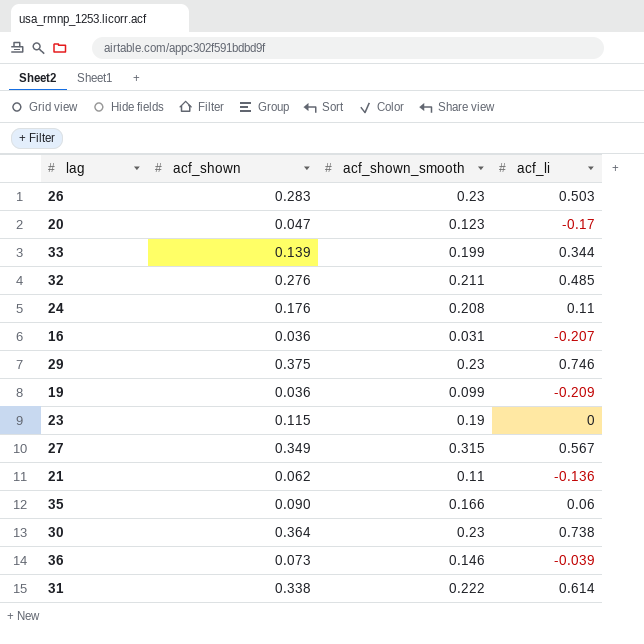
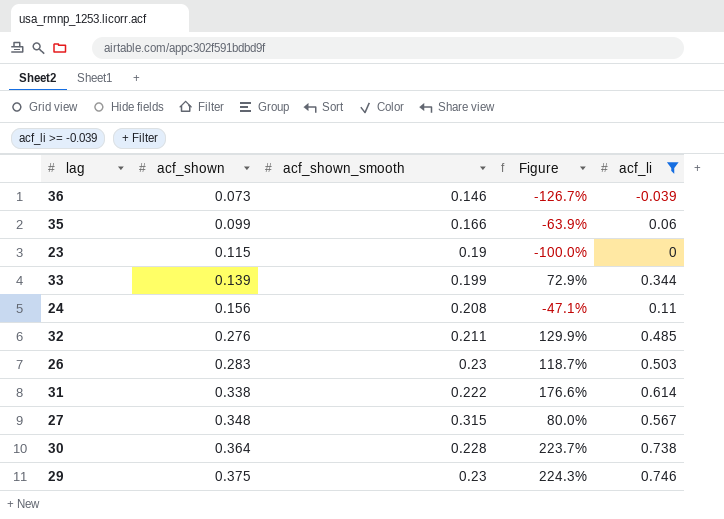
filter: none -> acf_li >= -0.039
row order: none -> acf_shown ascending
column Figure | formula: none -> ([acf_li] - [acf_shown_smooth]) / [acf_shown_smooth]
35 | acf_shown: 0.090 -> 0.099
24 | acf_shown: 0.176 -> 0.156
27 | acf_shown: 0.349 -> 0.348
30 | acf_shown_smooth: 0.23 -> 0.228

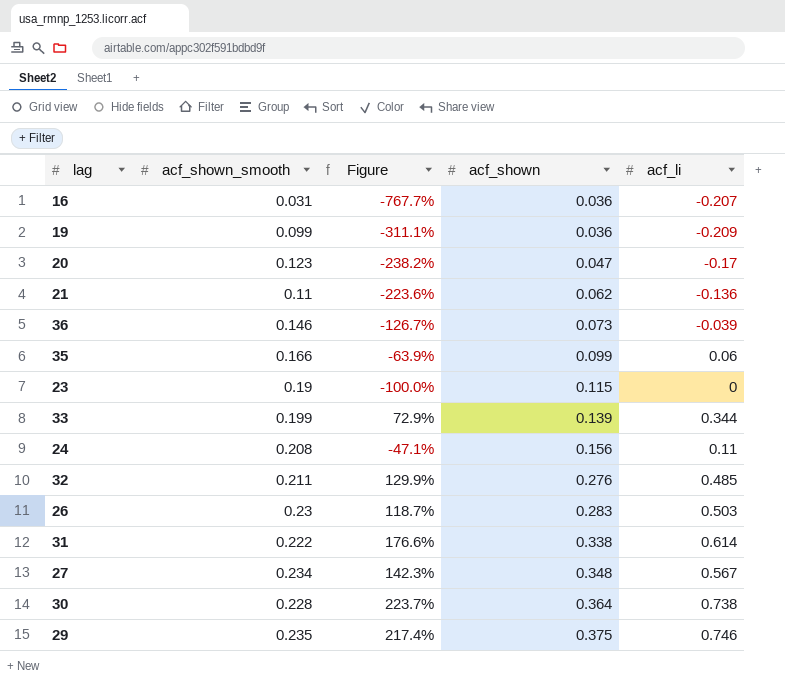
filter: acf_li >= -0.039 -> none
column acf_shown | position: 2 -> 4
27 | acf_shown_smooth: 0.315 -> 0.234
27 | Figure: 80.0% -> 142.3%
29 | acf_shown_smooth: 0.23 -> 0.235
29 | Figure: 224.3% -> 217.4%

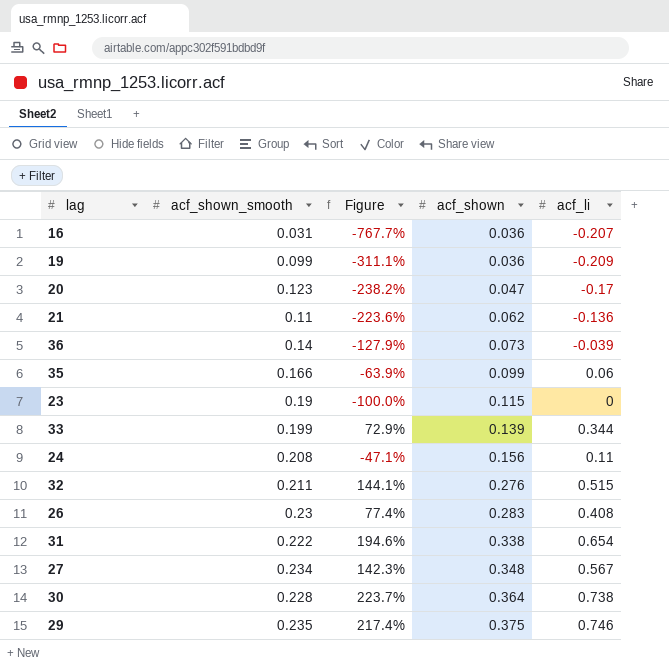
36 | acf_shown_smooth: 0.146 -> 0.14
36 | Figure: -126.7% -> -127.9%
32 | Figure: 129.9% -> 144.1%
32 | acf_li: 0.485 -> 0.515
26 | Figure: 118.7% -> 77.4%
26 | acf_li: 0.503 -> 0.408
31 | Figure: 176.6% -> 194.6%
31 | acf_li: 0.614 -> 0.654

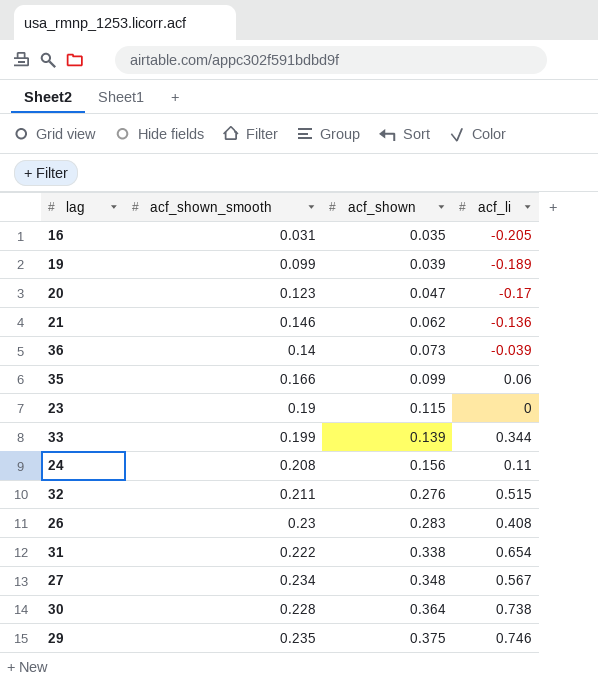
column Figure | formula: ([acf_li] - [acf_shown_smooth]) / [acf_shown_smooth] -> none
16 | acf_shown: 0.036 -> 0.035
16 | acf_li: -0.207 -> -0.205
19 | acf_shown: 0.036 -> 0.039
19 | acf_li: -0.209 -> -0.189
21 | acf_shown_smooth: 0.11 -> 0.146

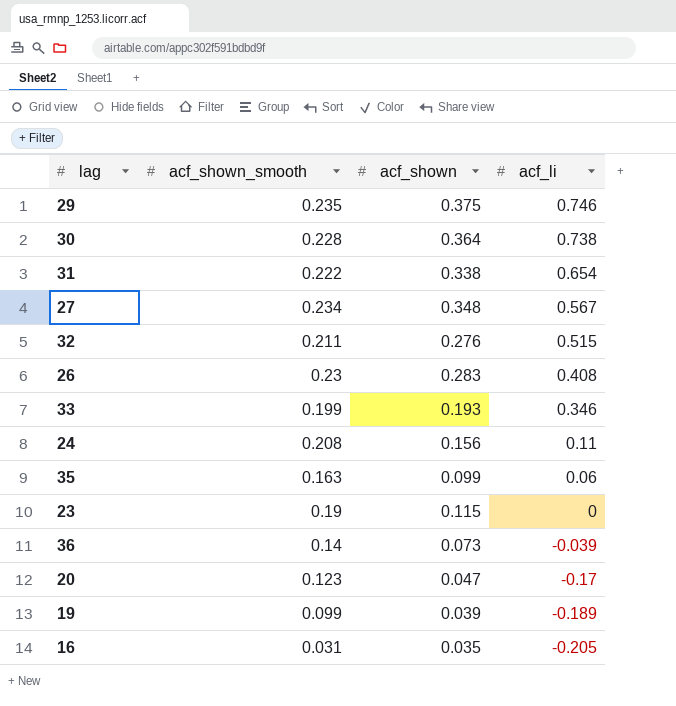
row order: acf_shown ascending -> acf_li descending
row 21: 0.146 | 0.062 | -0.136 -> none
33 | acf_shown: 0.139 -> 0.193
33 | acf_li: 0.344 -> 0.346
35 | acf_shown_smooth: 0.166 -> 0.163

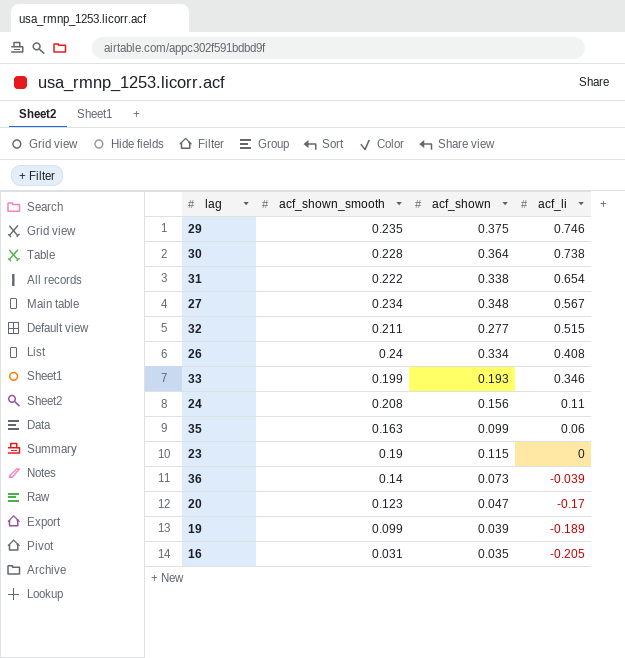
32 | acf_shown: 0.276 -> 0.277
26 | acf_shown_smooth: 0.23 -> 0.24
26 | acf_shown: 0.283 -> 0.334

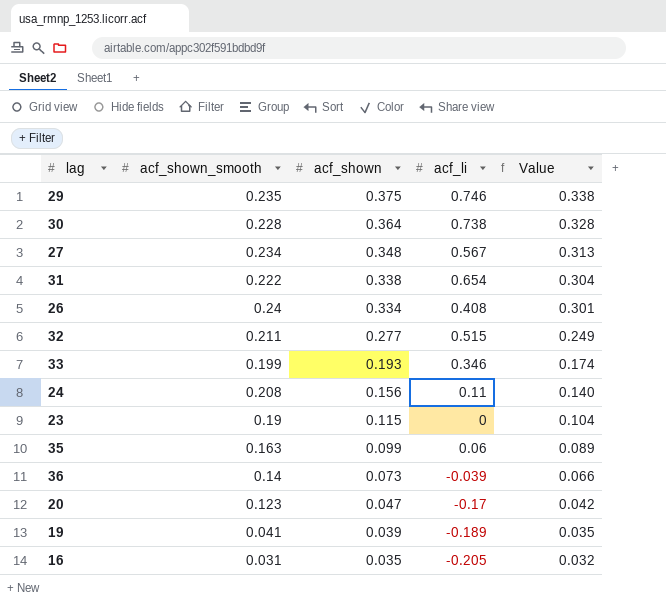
row order: acf_li descending -> acf_shown descending
column Value | formula: none -> [acf_shown] * 0.9
19 | acf_shown_smooth: 0.099 -> 0.041

